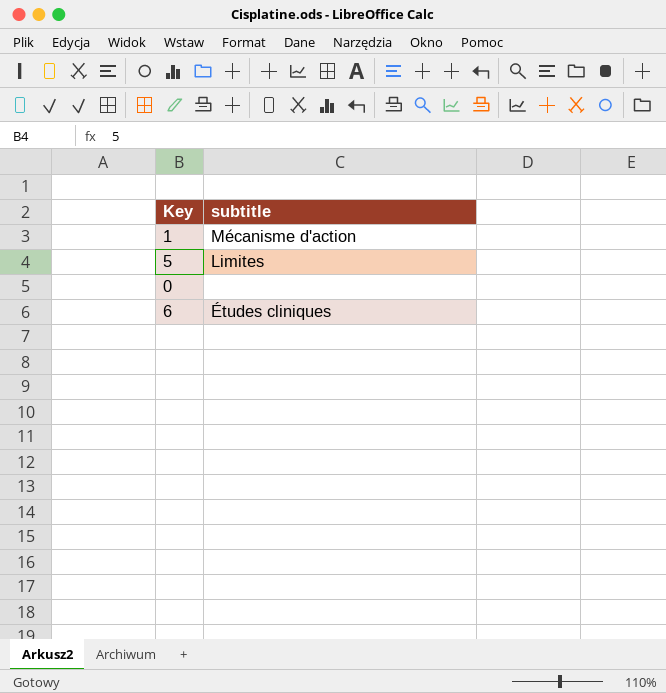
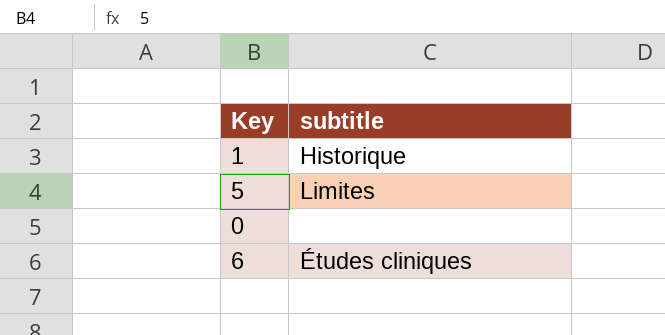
1 | subtitle: Mécanisme d'action -> Historique

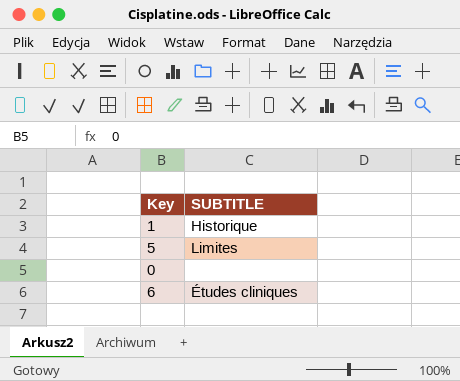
column name: subtitle -> SUBTITLE

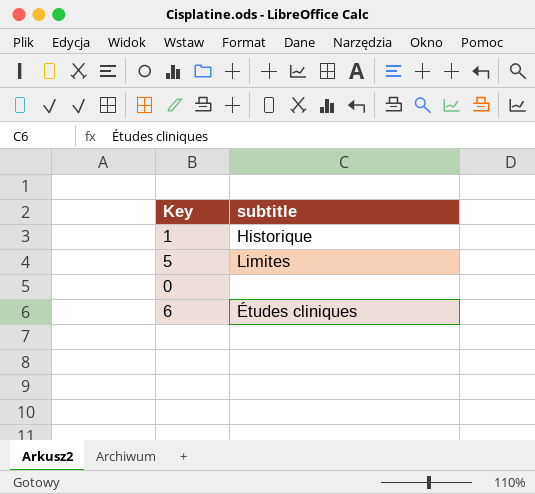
column name: SUBTITLE -> subtitle

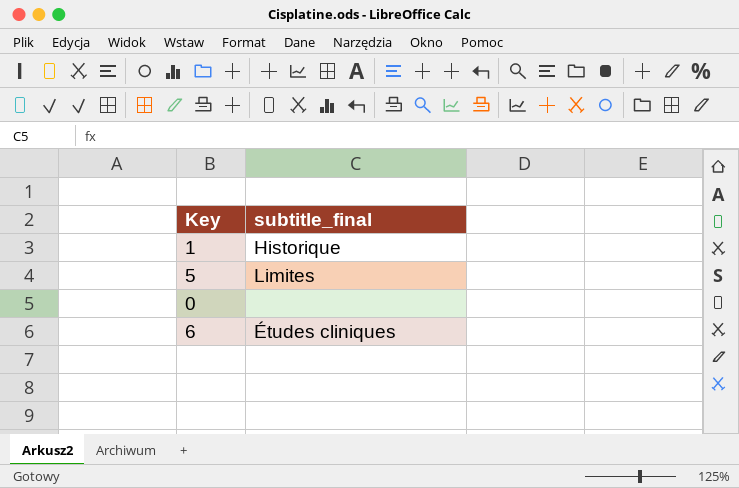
column name: subtitle -> subtitle_final

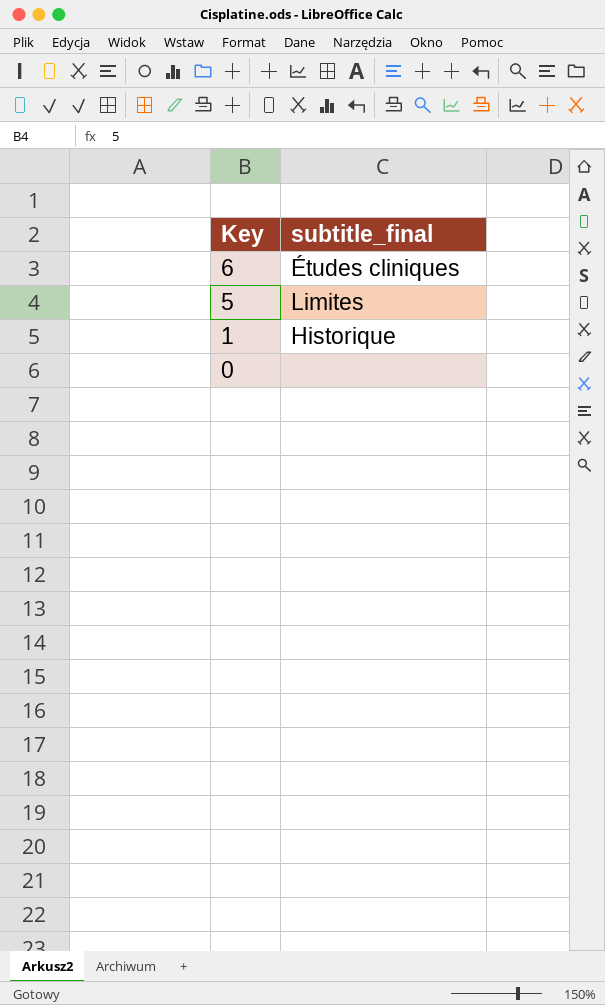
row order: none -> Key descending

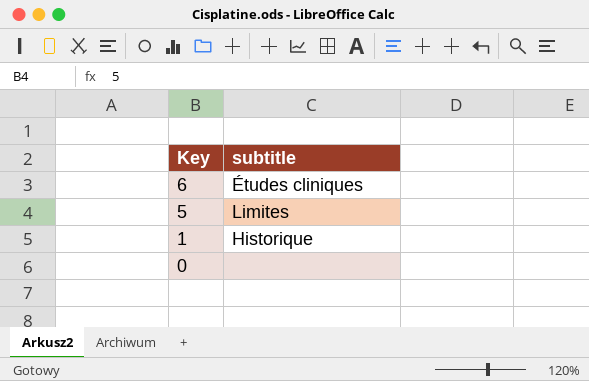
column name: subtitle_final -> subtitle

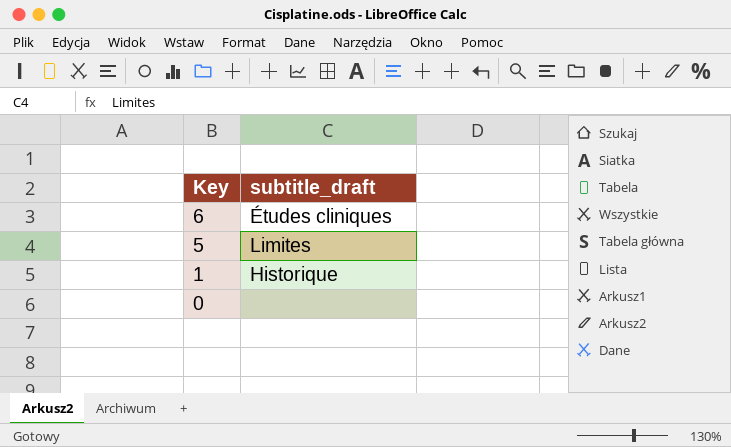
column name: subtitle -> subtitle_draft

